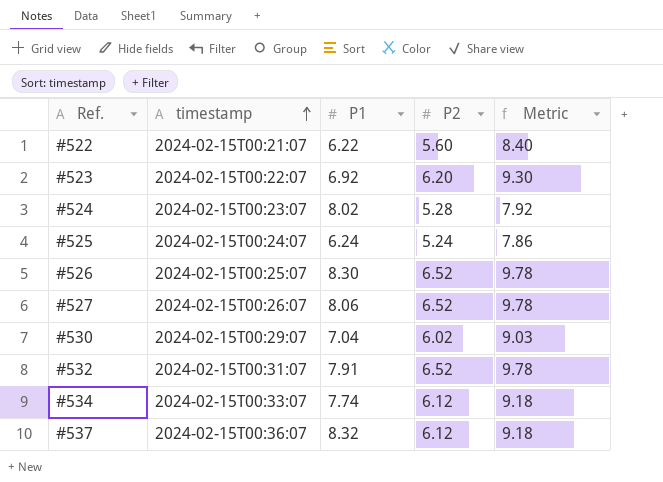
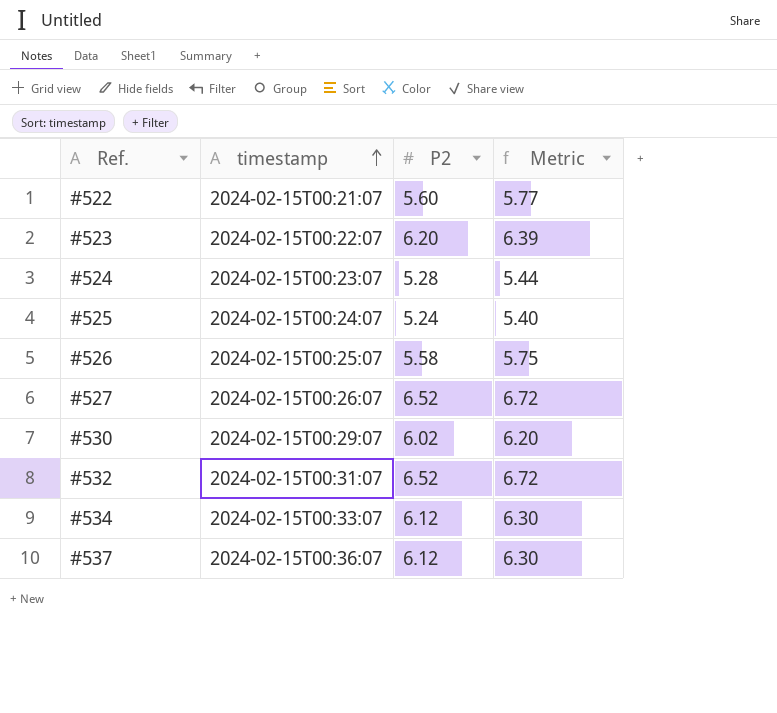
column P1 | position: 3 -> none
column Metric | formula: [P2] * 1.5 -> [P2] * 1.03
#526 | P2: 6.52 -> 5.58

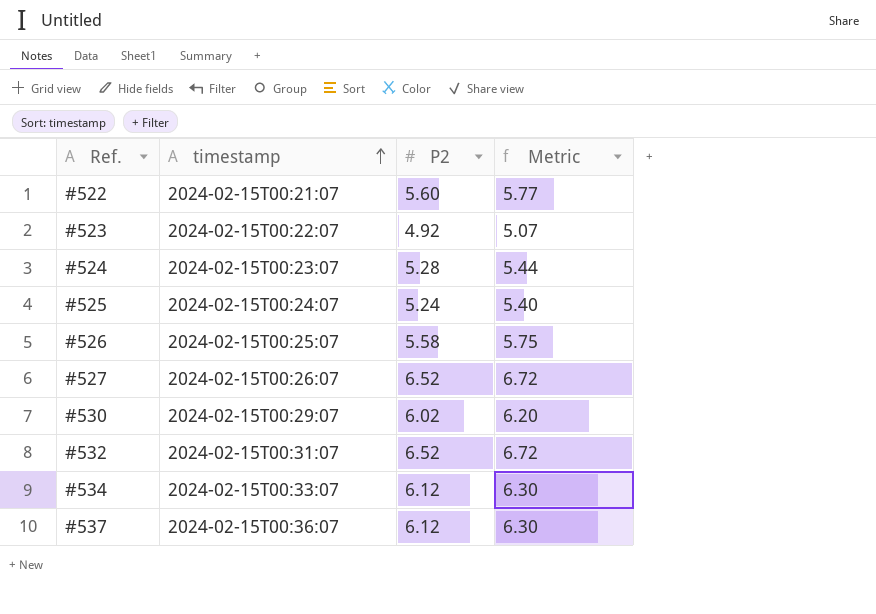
#523 | P2: 6.20 -> 4.92
#523 | Metric: 6.39 -> 5.07

